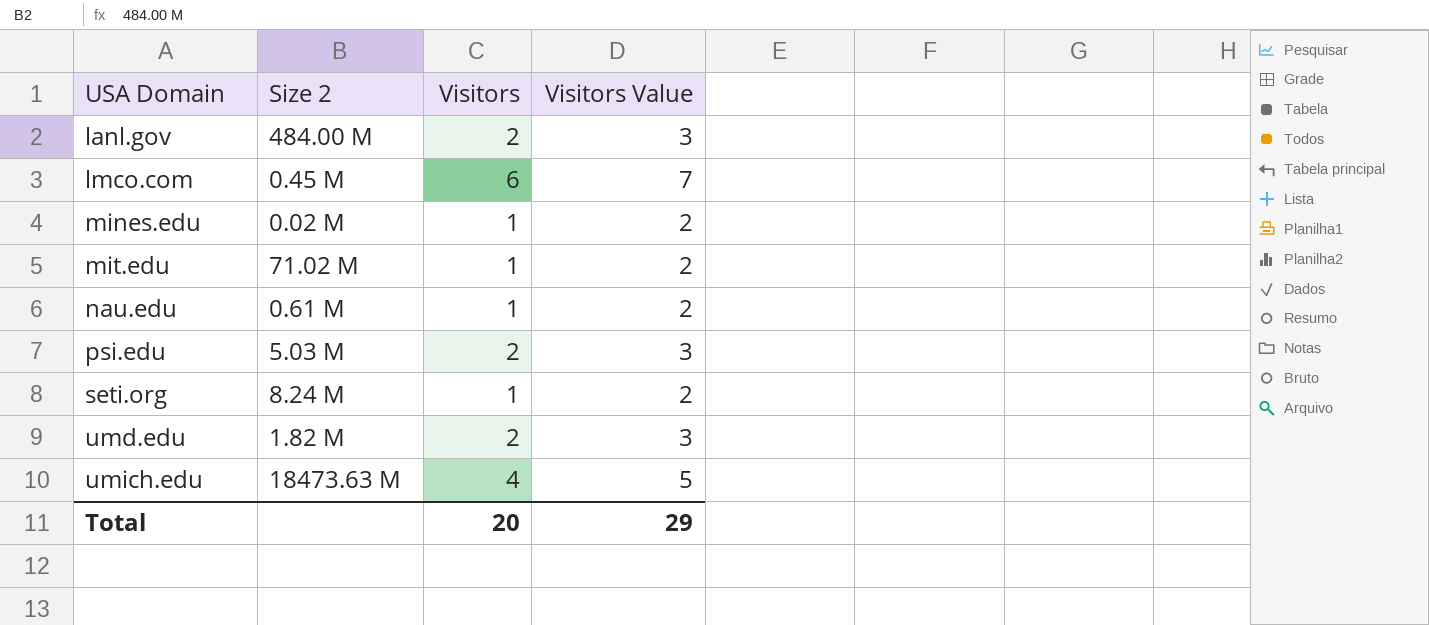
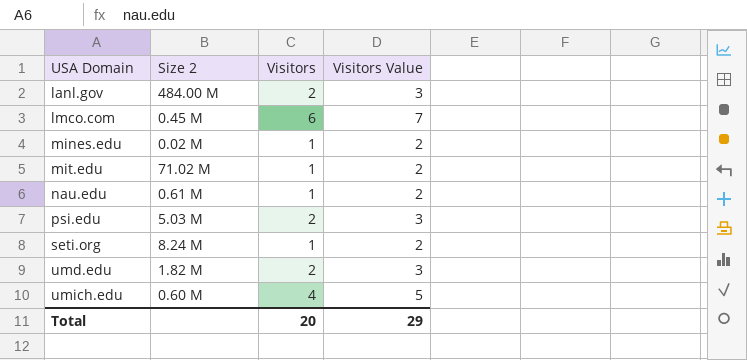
umich.edu | Size 2: 18473.63 M -> 0.60 M

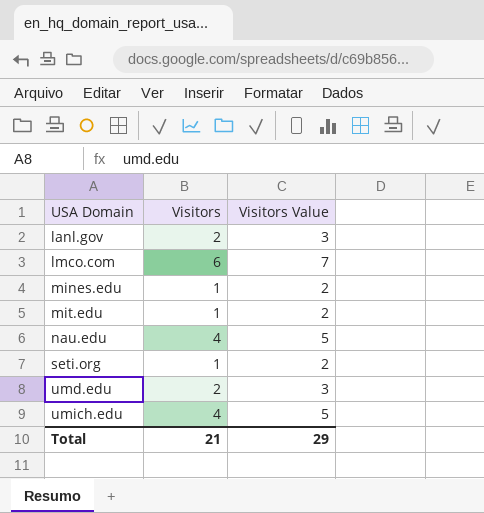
column Size 2 | position: 2 -> none
row psi.edu: 5.03 M | 2 | 3 -> none
nau.edu | Visitors: 1 -> 4
nau.edu | Visitors Value: 2 -> 5
Total | Visitors: 20 -> 21

